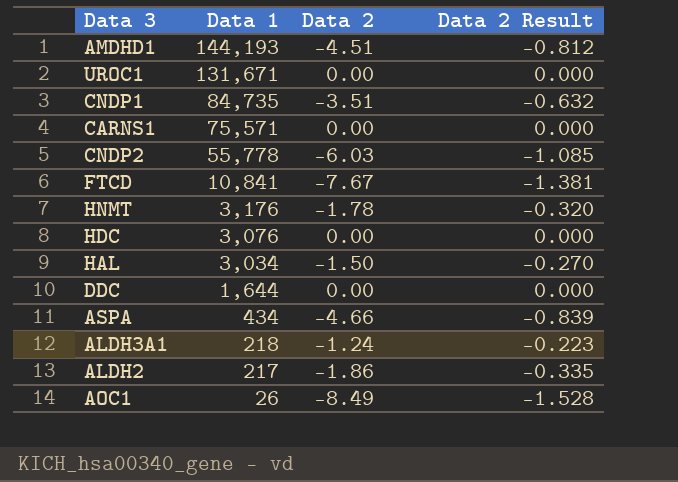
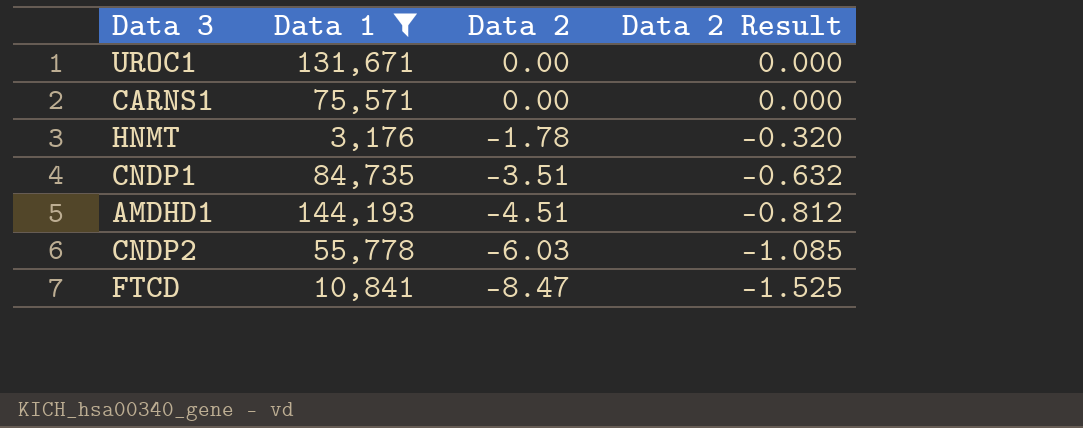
filter: none -> Data 1 >= 3,176
row order: Data 1 descending -> Data 2 descending
FTCD | Data 2: -7.67 -> -8.47
FTCD | Data 2 Result: -1.381 -> -1.525

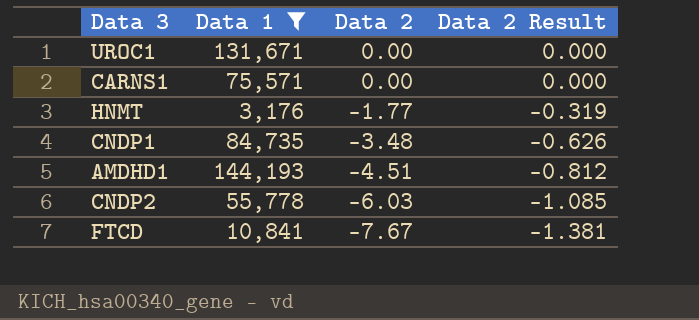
HNMT | Data 2: -1.78 -> -1.77
HNMT | Data 2 Result: -0.320 -> -0.319
CNDP1 | Data 2: -3.51 -> -3.48
CNDP1 | Data 2 Result: -0.632 -> -0.626
FTCD | Data 2: -8.47 -> -7.67
FTCD | Data 2 Result: -1.525 -> -1.381

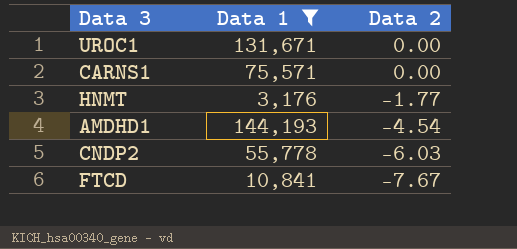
column Data 2 Result | formula: [Data 2] * 0.18 -> none
row CNDP1: 84,735 | -3.48 | -0.626 -> none
AMDHD1 | Data 2: -4.51 -> -4.54

